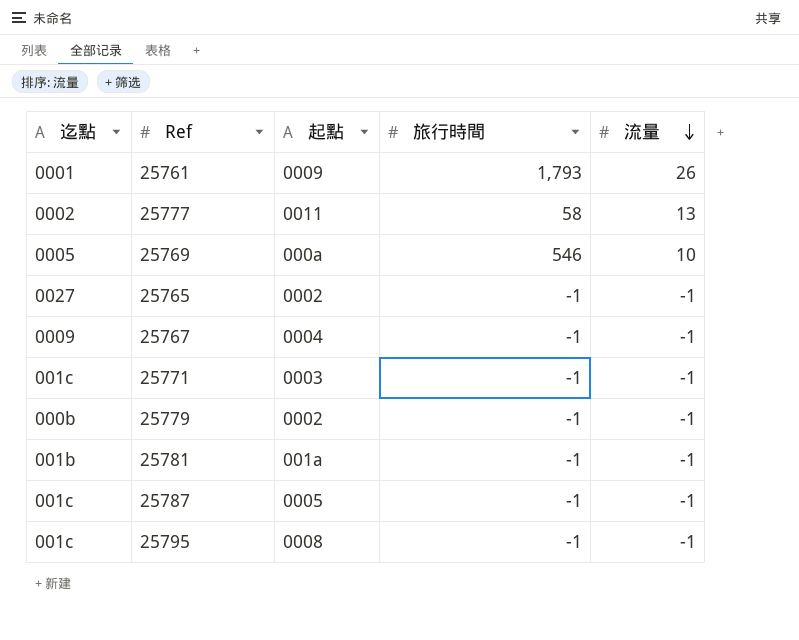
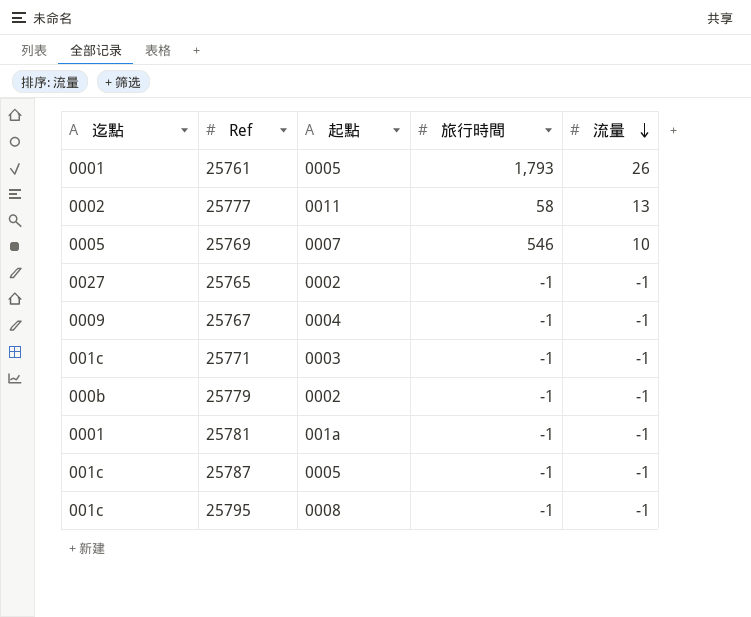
25761 | 起點: 0009 -> 0005
25769 | 起點: 000a -> 0007
25781 | 迄點: 001b -> 0001

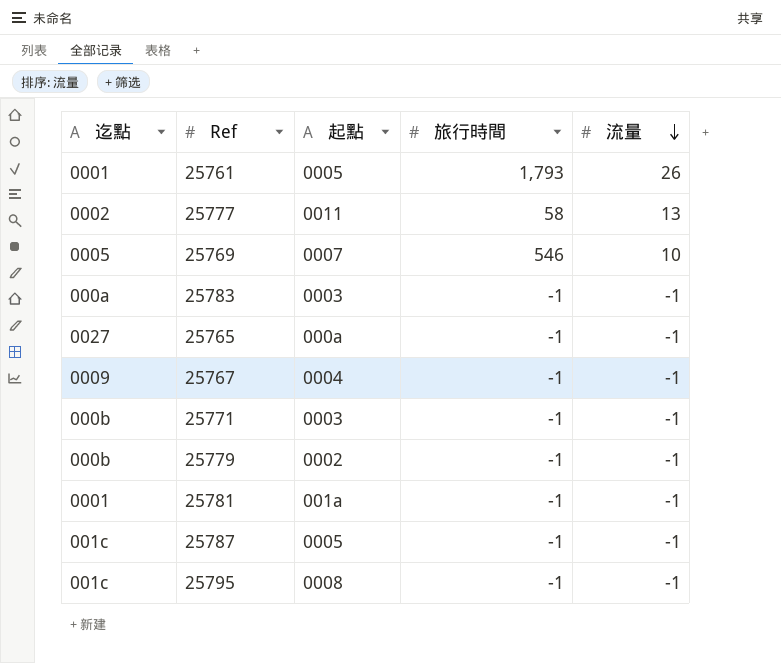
row 25783: none -> 000a | 0003 | -1 | -1
25765 | 起點: 0002 -> 000a
25771 | 迄點: 001c -> 000b

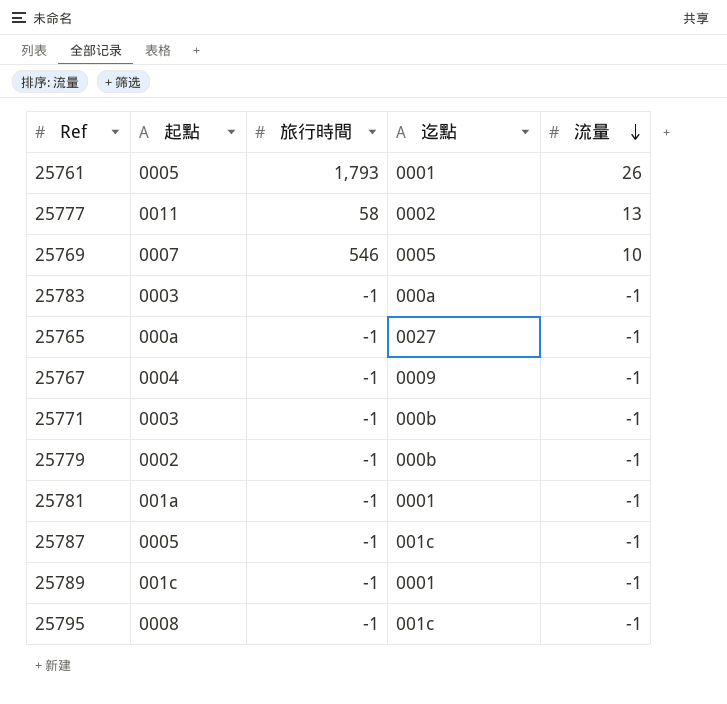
column 迄點 | position: 1 -> 4
row 25789: none -> 001c | -1 | 0001 | -1

